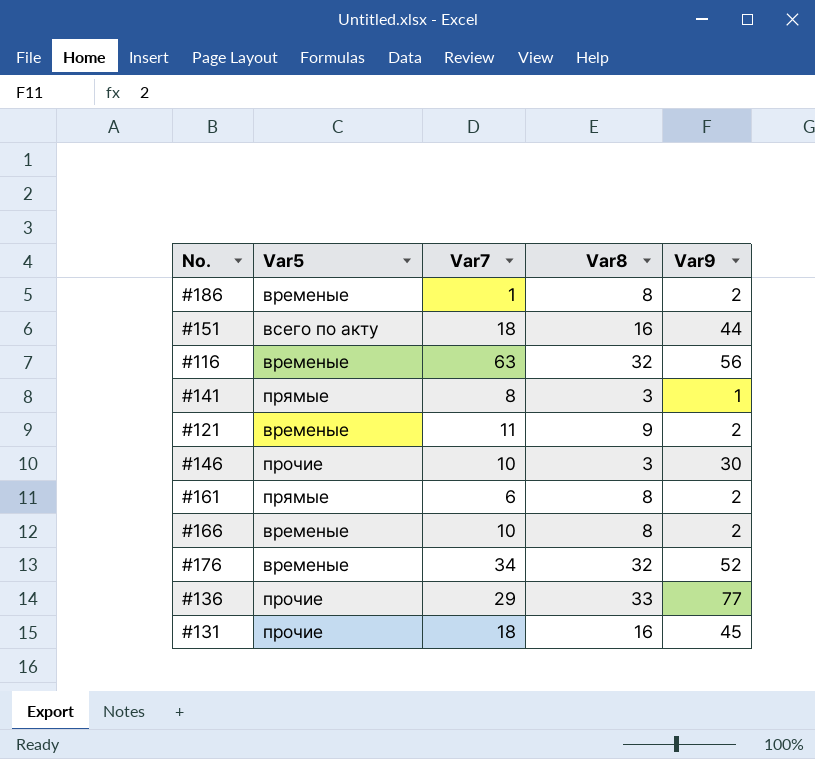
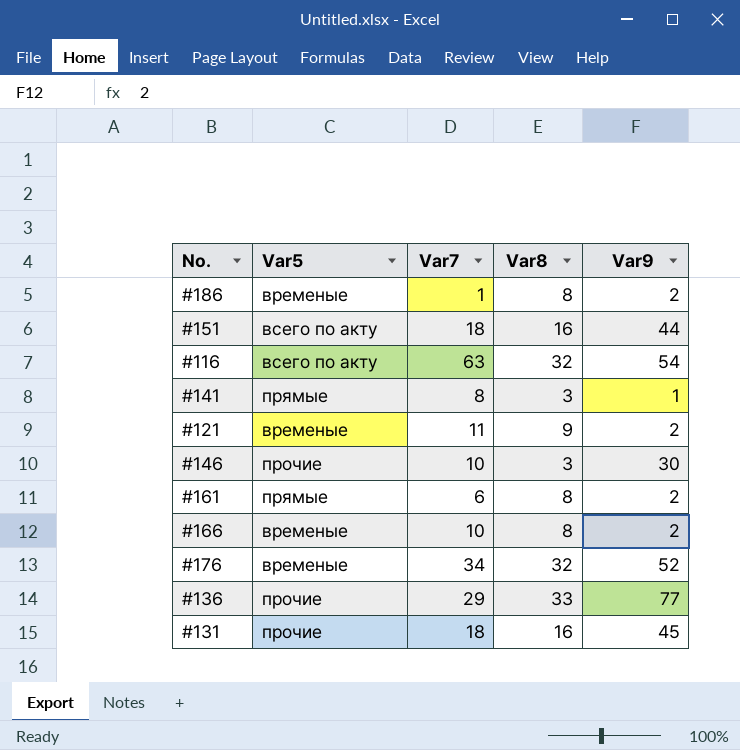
#116 | Var5: временые -> всего по акту
#116 | Var9: 56 -> 54

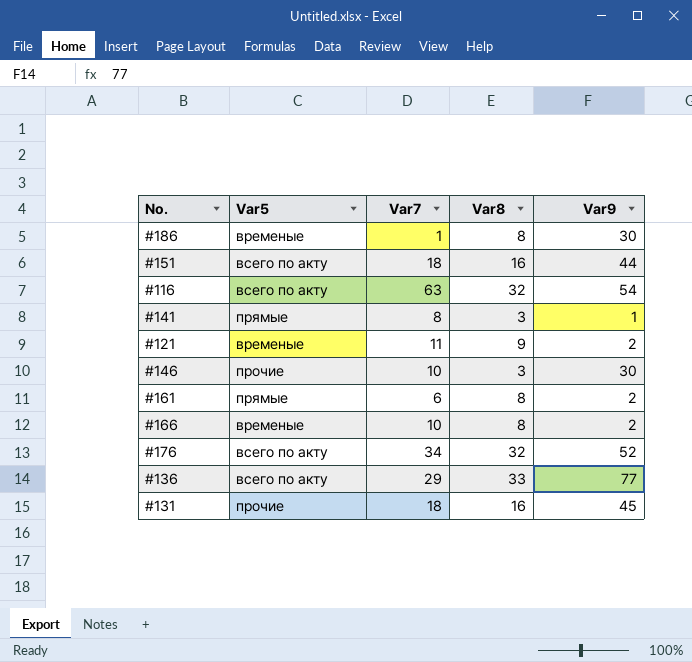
#186 | Var9: 2 -> 30
#176 | Var5: временые -> всего по акту
#136 | Var5: прочие -> всего по акту

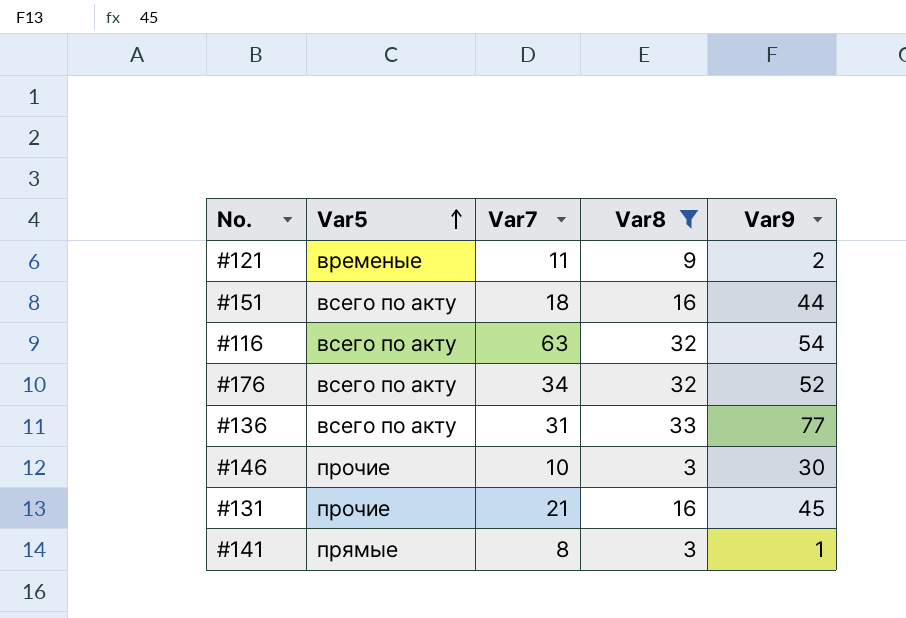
filter: none -> Var8 != 8
row order: none -> Var5 ascending
#136 | Var7: 29 -> 31
#131 | Var7: 18 -> 21

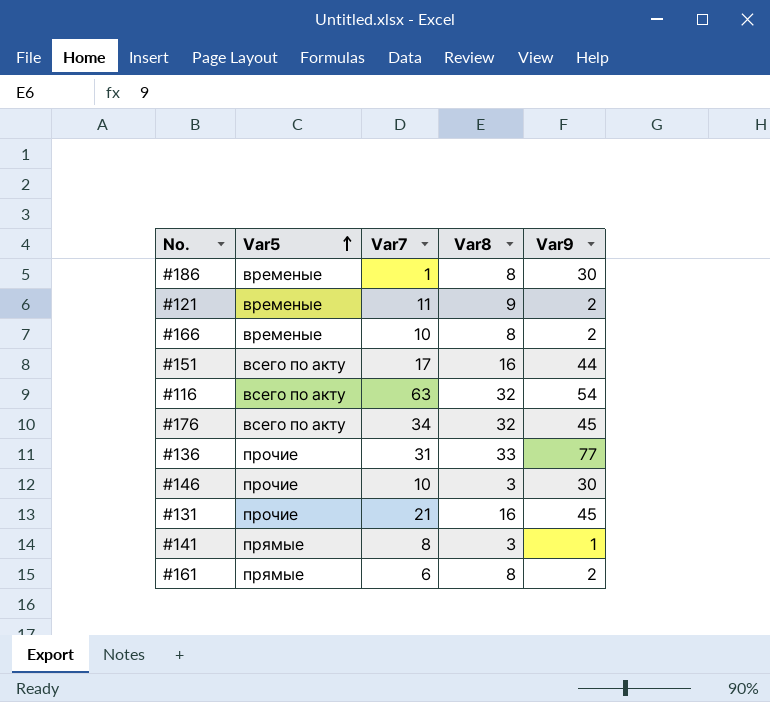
filter: Var8 != 8 -> none
#151 | Var7: 18 -> 17
#176 | Var9: 52 -> 45
#136 | Var5: всего по акту -> прочие

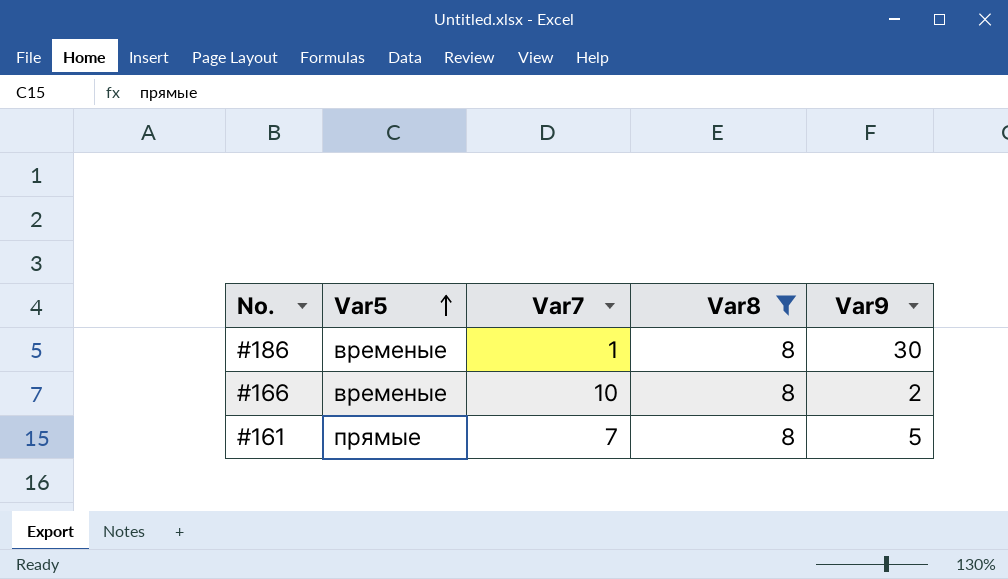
filter: none -> Var8 = 8
#161 | Var7: 6 -> 7
#161 | Var9: 2 -> 5

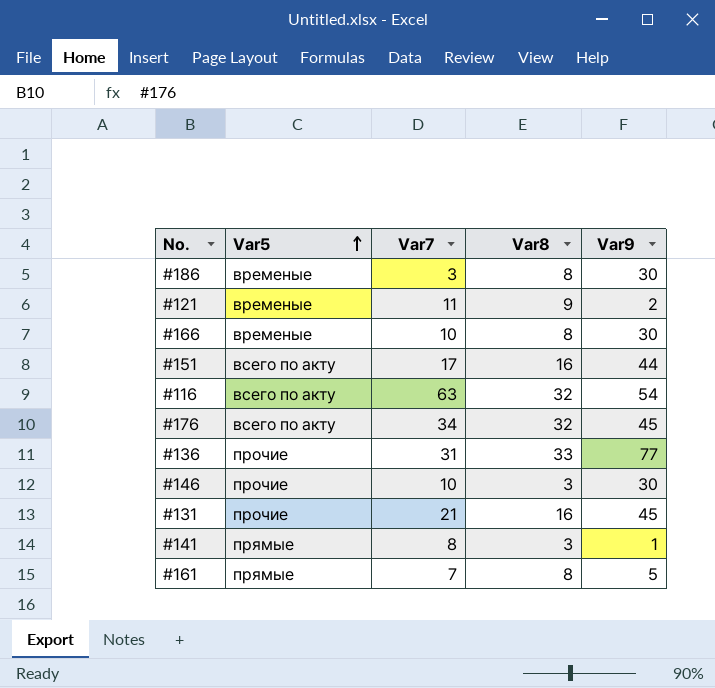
filter: Var8 = 8 -> none
#186 | Var7: 1 -> 3
#166 | Var9: 2 -> 30

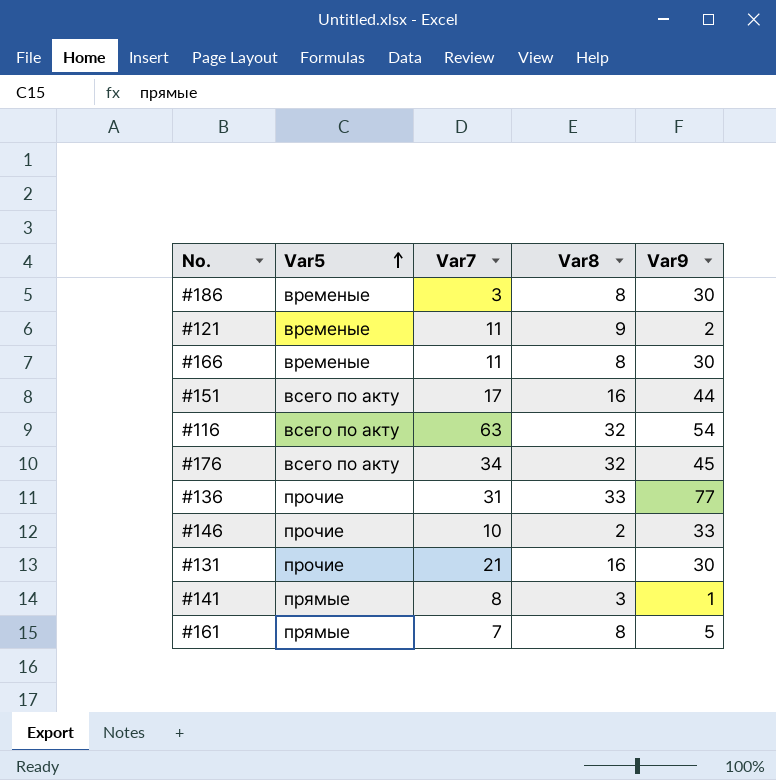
#166 | Var7: 10 -> 11
#146 | Var8: 3 -> 2
#146 | Var9: 30 -> 33
#131 | Var9: 45 -> 30

